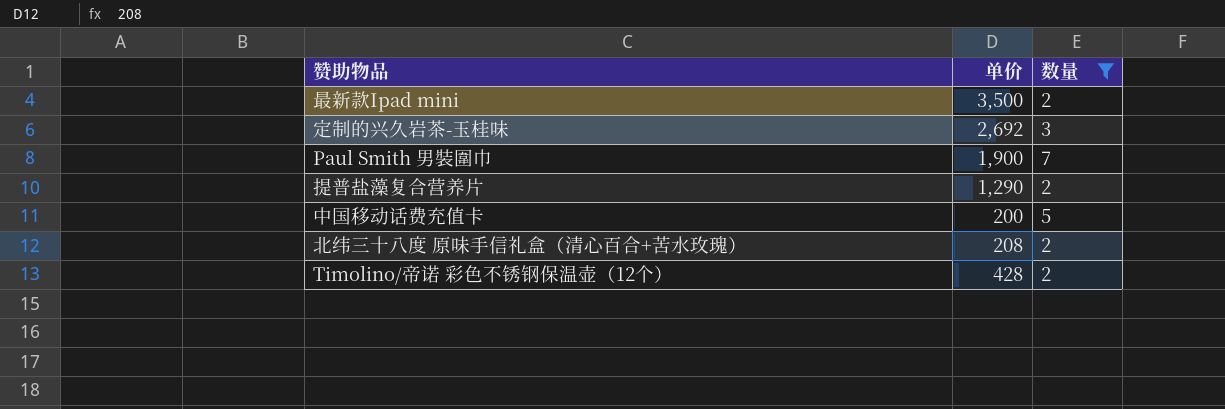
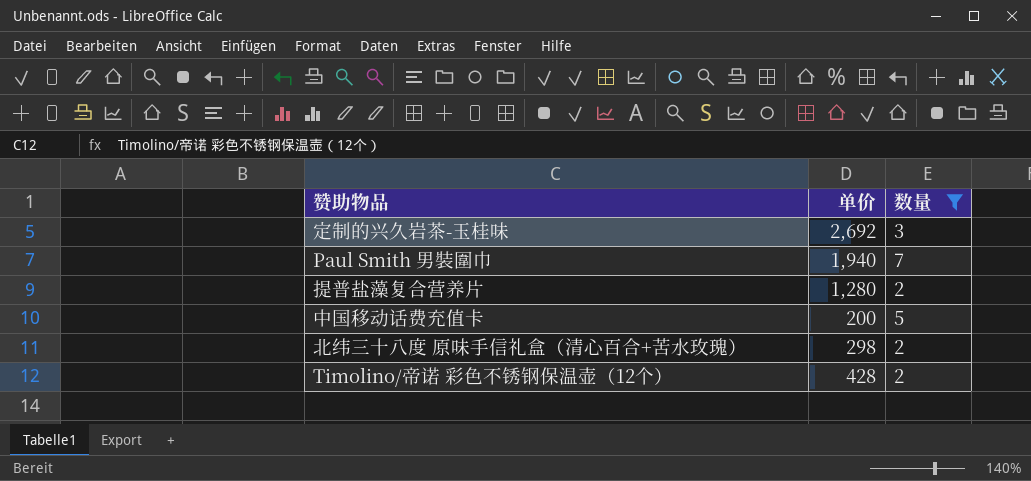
row 最新款Ipad mini: 3,500 | 2 -> none
Paul Smith 男裝圍巾 | 单价: 1,900 -> 1,940
提普盐藻复合营养片 | 单价: 1,290 -> 1,280
北纬三十八度 原味手信礼盒（清心百合+苦水玫瑰） | 单价: 208 -> 298

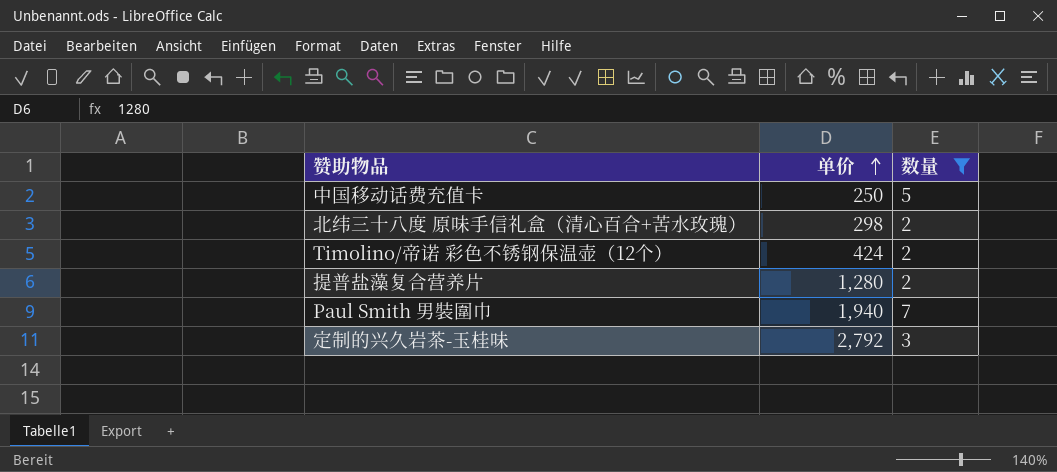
row order: none -> 单价 ascending
中国移动话费充值卡 | 单价: 200 -> 250
Timolino/帝诺 彩色不锈钢保温壶（12个） | 单价: 428 -> 424
定制的兴久岩茶-玉桂味 | 单价: 2,692 -> 2,792

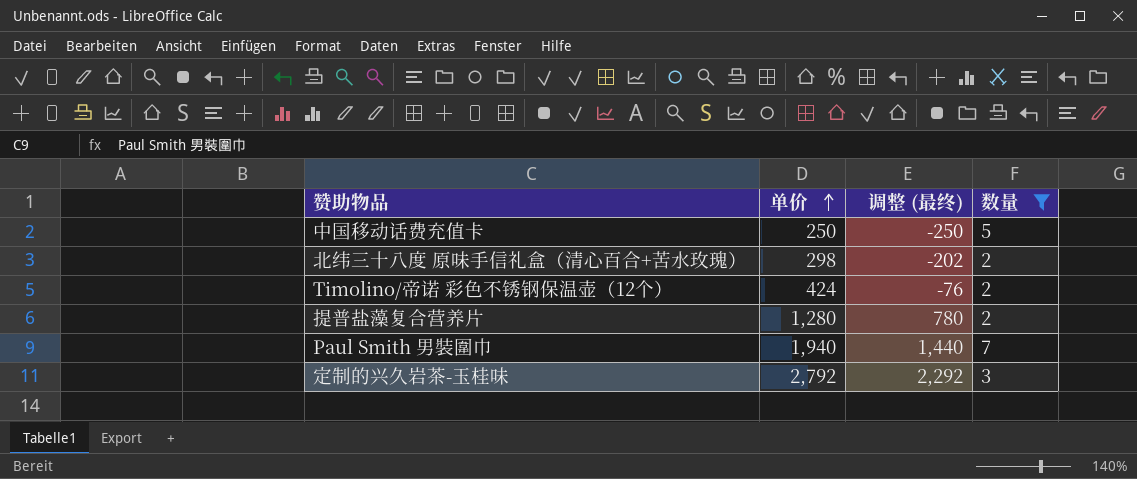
column 调整 (最终) | formula: none -> [单价] - 500

